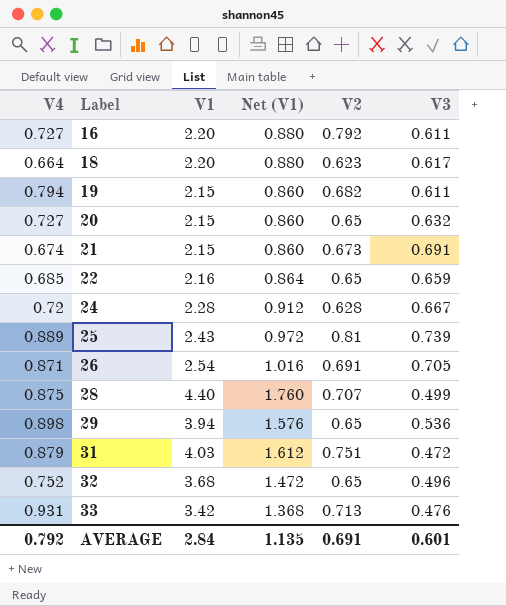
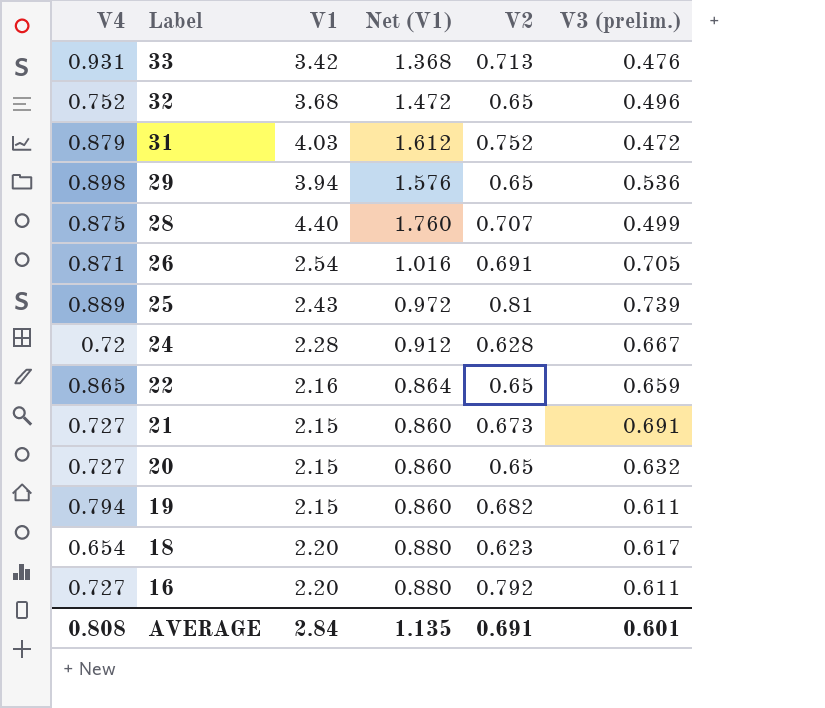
row order: Label ascending -> Label descending
column name: V3 -> V3 (prelim.)
31 | V2: 0.751 -> 0.752
22 | V4: 0.685 -> 0.865
21 | V4: 0.674 -> 0.727
18 | V4: 0.664 -> 0.654
AVERAGE | V4: 0.792 -> 0.808

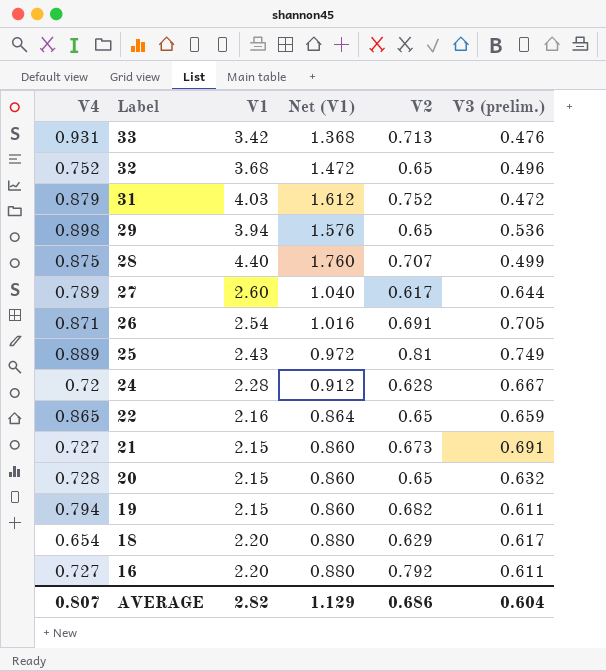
row 27: none -> 0.789 | 2.60 | 1.040 | 0.617 | 0.644
25 | V3 (prelim.): 0.739 -> 0.749
20 | V4: 0.727 -> 0.728
18 | V2: 0.623 -> 0.629
AVERAGE | V4: 0.808 -> 0.807
AVERAGE | V1: 2.84 -> 2.82
AVERAGE | Net (V1): 1.135 -> 1.129
AVERAGE | V2: 0.691 -> 0.686
AVERAGE | V3 (prelim.): 0.601 -> 0.604

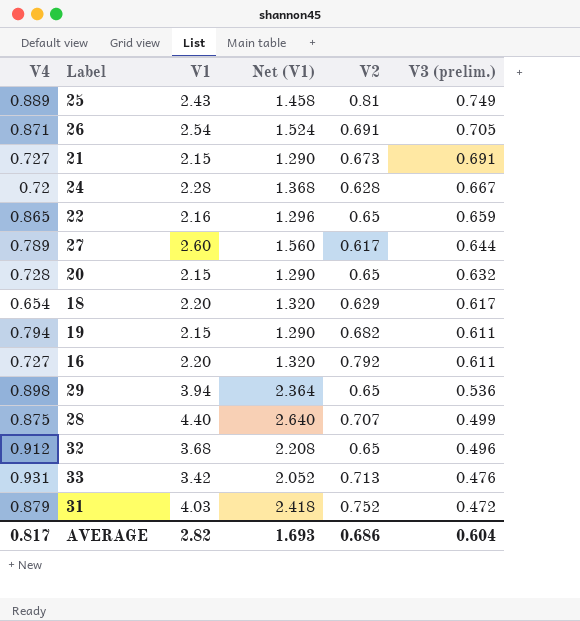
row order: Label descending -> V3 (prelim.) descending
column Net (V1) | formula: [V1] * 0.4 -> [V1] * 0.6
32 | V4: 0.752 -> 0.912
AVERAGE | V4: 0.807 -> 0.817
AVERAGE | Net (V1): 1.129 -> 1.693

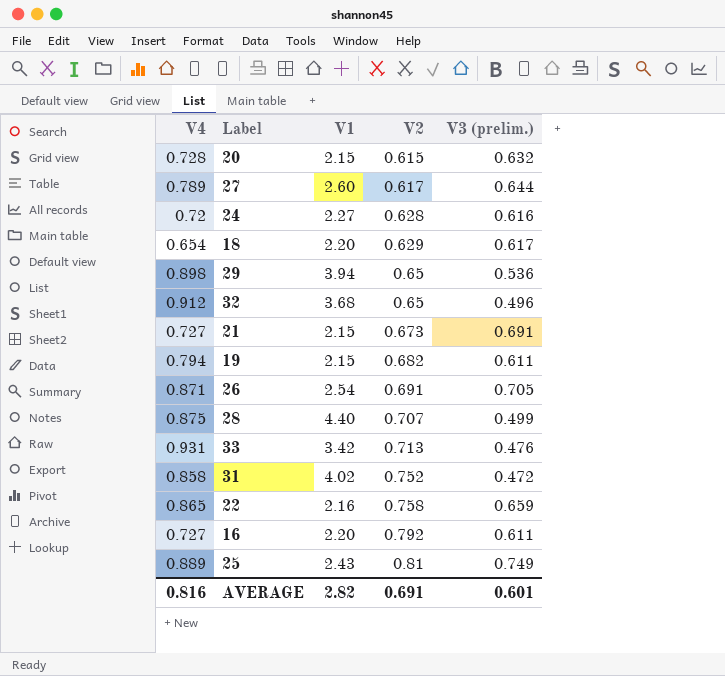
row order: V3 (prelim.) descending -> V2 ascending
column Net (V1) | formula: [V1] * 0.6 -> none
20 | V2: 0.65 -> 0.615
24 | V1: 2.28 -> 2.27
24 | V3 (prelim.): 0.667 -> 0.616
31 | V4: 0.879 -> 0.858
31 | V1: 4.03 -> 4.02
22 | V2: 0.65 -> 0.758
AVERAGE | V4: 0.817 -> 0.816
AVERAGE | V2: 0.686 -> 0.691
AVERAGE | V3 (prelim.): 0.604 -> 0.601

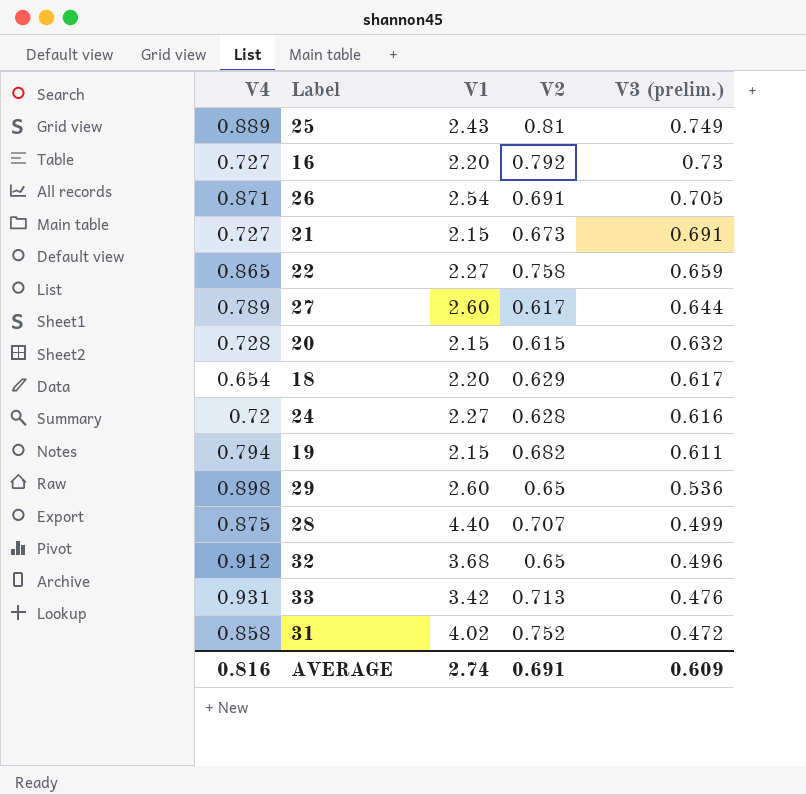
row order: V2 ascending -> V3 (prelim.) descending
16 | V3 (prelim.): 0.611 -> 0.73
22 | V1: 2.16 -> 2.27
29 | V1: 3.94 -> 2.60
AVERAGE | V1: 2.82 -> 2.74
AVERAGE | V3 (prelim.): 0.601 -> 0.609

